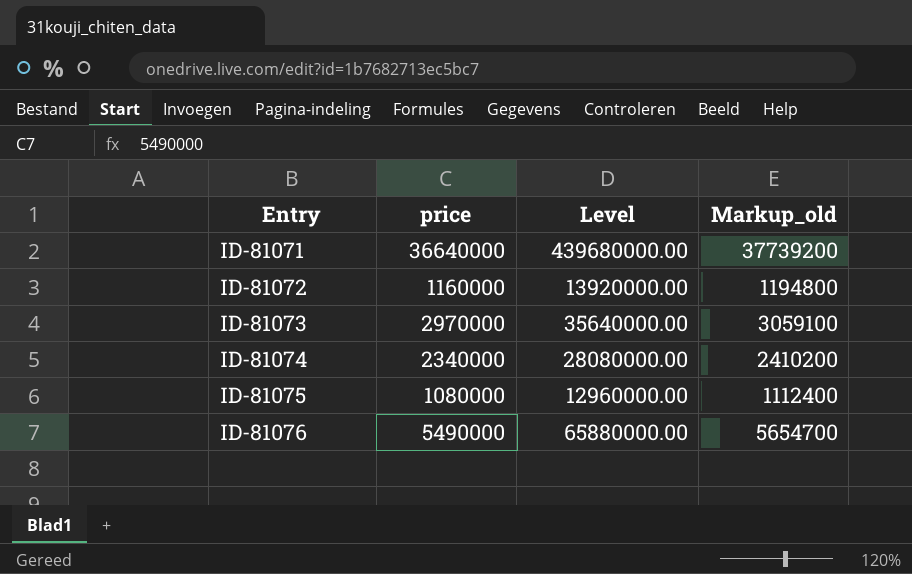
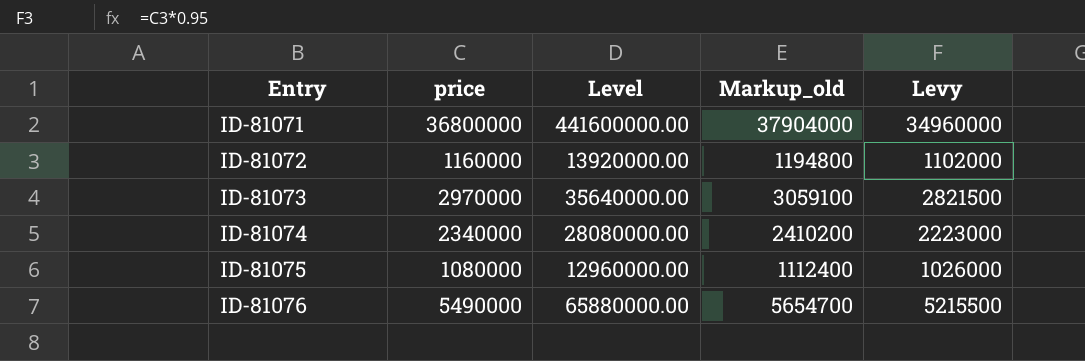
column Levy | formula: none -> [price] * 0.95
ID-81071 | price: 36640000 -> 36800000
ID-81071 | Level: 439680000.00 -> 441600000.00
ID-81071 | Markup_old: 37739200 -> 37904000

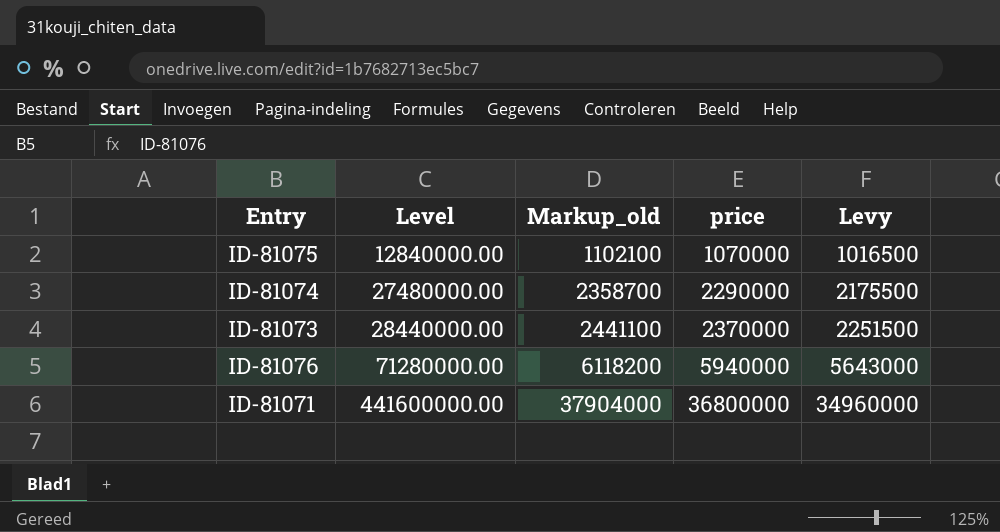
row order: Entry ascending -> Level ascending
column price | position: 2 -> 4
row ID-81072: 1160000 | 13920000.00 | 1194800 | 1102000 -> none
ID-81075 | Level: 12960000.00 -> 12840000.00
ID-81075 | Markup_old: 1112400 -> 1102100
ID-81075 | price: 1080000 -> 1070000
ID-81075 | Levy: 1026000 -> 1016500
ID-81074 | Level: 28080000.00 -> 27480000.00
ID-81074 | Markup_old: 2410200 -> 2358700
ID-81074 | price: 2340000 -> 2290000
ID-81074 | Levy: 2223000 -> 2175500
ID-81073 | Level: 35640000.00 -> 28440000.00
ID-81073 | Markup_old: 3059100 -> 2441100
ID-81073 | price: 2970000 -> 2370000
ID-81073 | Levy: 2821500 -> 2251500
ID-81076 | Level: 65880000.00 -> 71280000.00
ID-81076 | Markup_old: 5654700 -> 6118200
ID-81076 | price: 5490000 -> 5940000
ID-81076 | Levy: 5215500 -> 5643000

